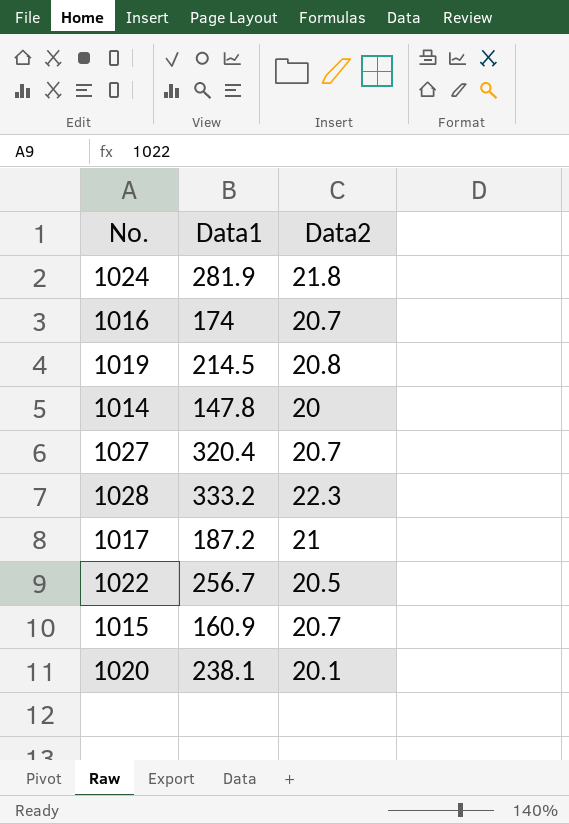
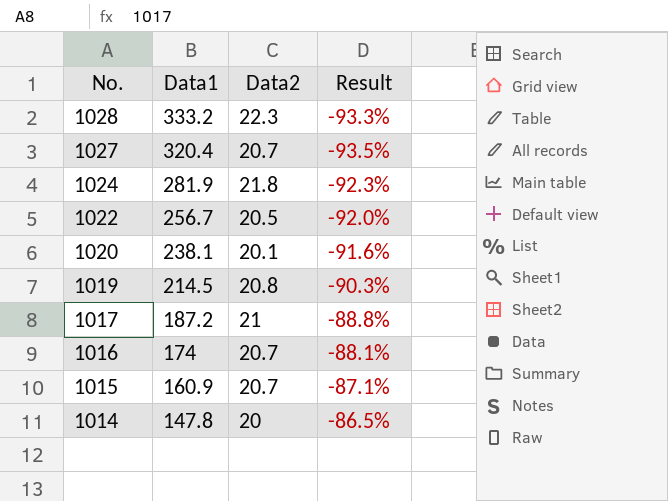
row order: none -> No. descending
column Result | formula: none -> ([Data2] - [Data1]) / [Data1]

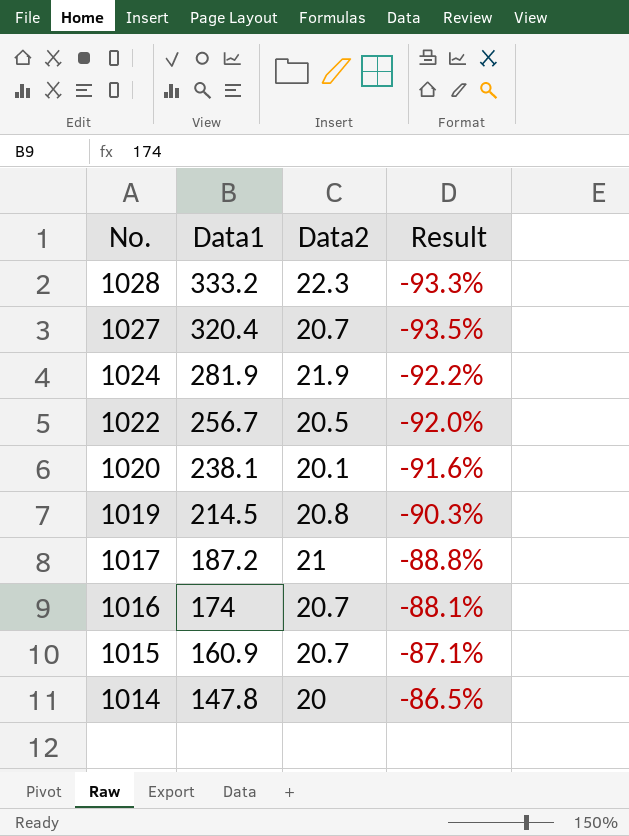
1024 | Data2: 21.8 -> 21.9
1024 | Result: -92.3% -> -92.2%

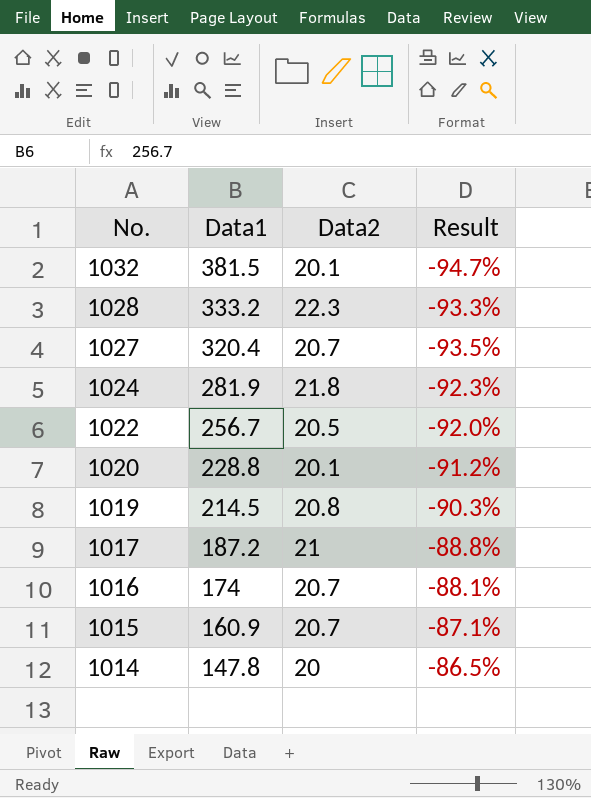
row 1032: none -> 381.5 | 20.1 | -94.7%
1024 | Data2: 21.9 -> 21.8
1024 | Result: -92.2% -> -92.3%
1020 | Data1: 238.1 -> 228.8
1020 | Result: -91.6% -> -91.2%

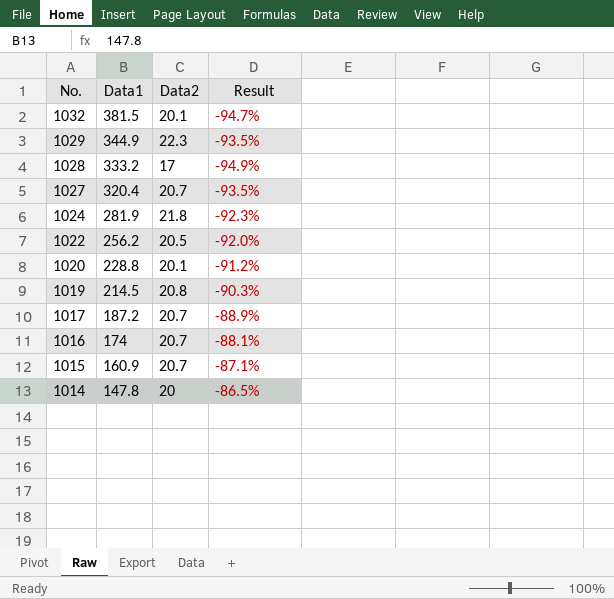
row 1029: none -> 344.9 | 22.3 | -93.5%
1028 | Data2: 22.3 -> 17
1028 | Result: -93.3% -> -94.9%
1022 | Data1: 256.7 -> 256.2
1017 | Data2: 21 -> 20.7
1017 | Result: -88.8% -> -88.9%

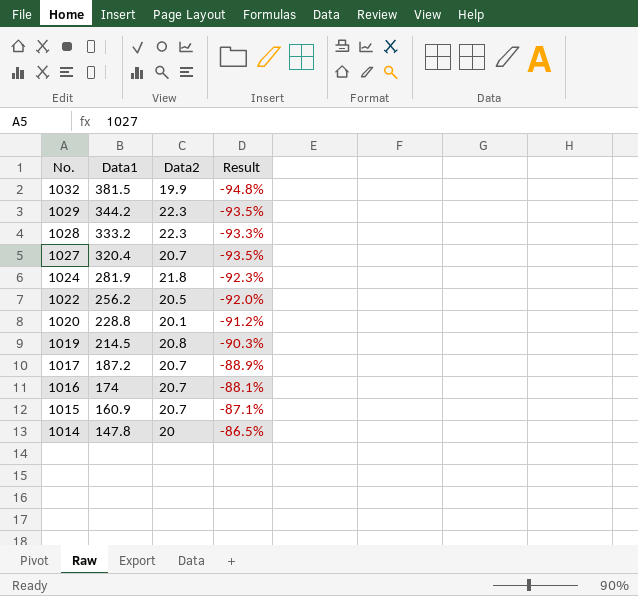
1032 | Data2: 20.1 -> 19.9
1032 | Result: -94.7% -> -94.8%
1029 | Data1: 344.9 -> 344.2
1028 | Data2: 17 -> 22.3
1028 | Result: -94.9% -> -93.3%

